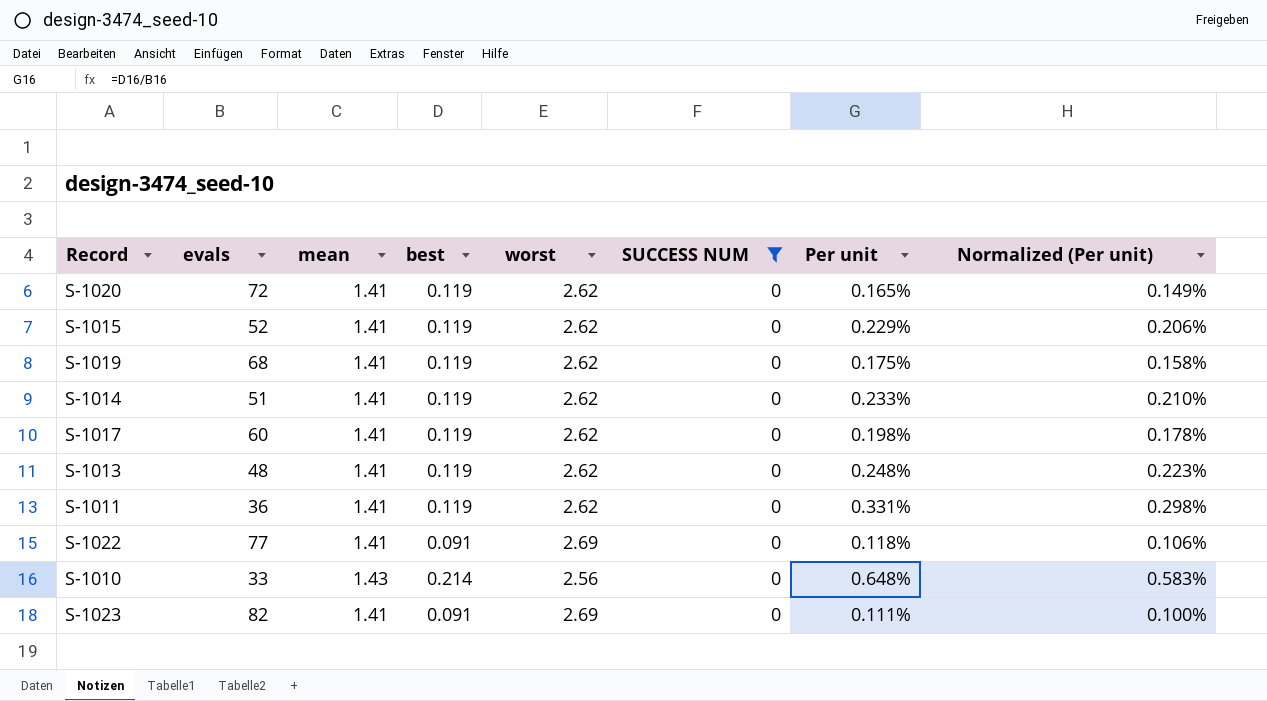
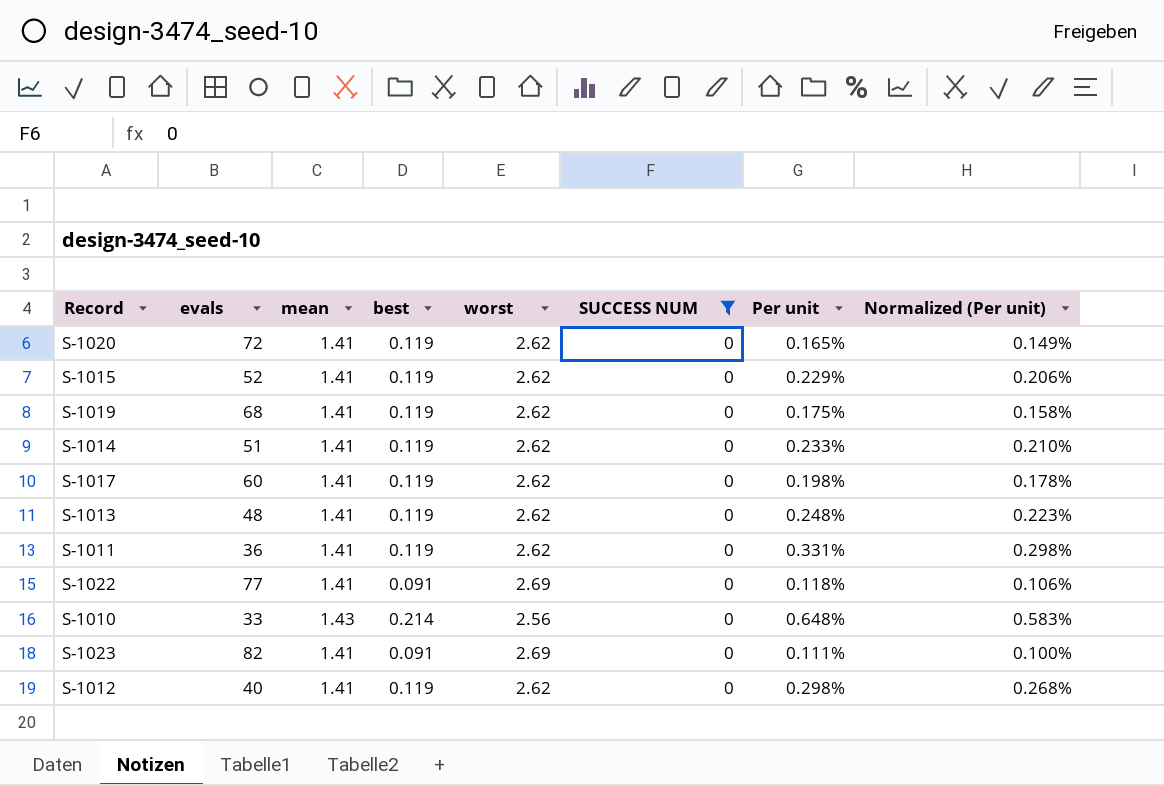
row S-1012: none -> 40 | 1.41 | 0.119 | 2.62 | 0 | 0.298% | 0.268%

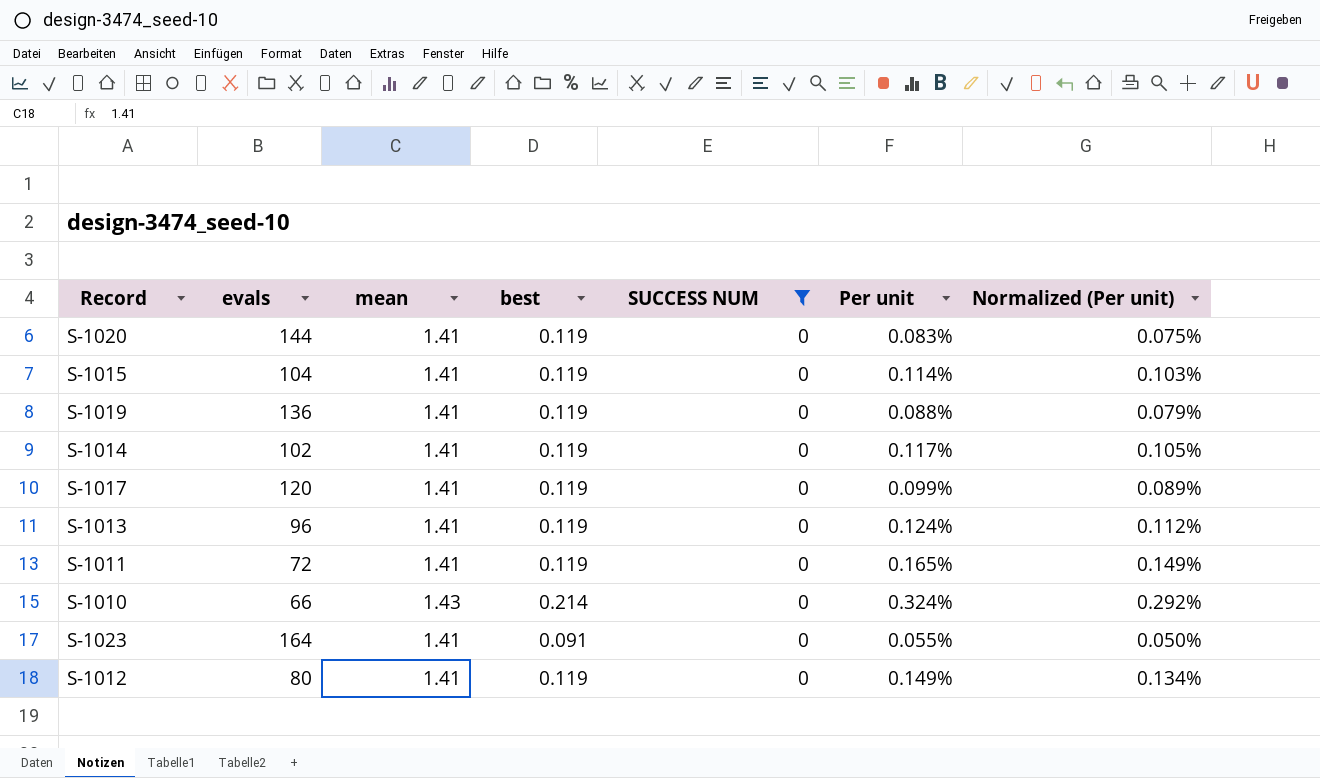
column worst | position: 5 -> none
row S-1022: 77 | 1.41 | 0.091 | 2.69 | 0 | 0.118% | 0.106% -> none
S-1020 | evals: 72 -> 144
S-1020 | Per unit: 0.165% -> 0.083%
S-1020 | Normalized (Per unit): 0.149% -> 0.075%
S-1015 | evals: 52 -> 104
S-1015 | Per unit: 0.229% -> 0.114%
S-1015 | Normalized (Per unit): 0.206% -> 0.103%
S-1019 | evals: 68 -> 136
S-1019 | Per unit: 0.175% -> 0.088%
S-1019 | Normalized (Per unit): 0.158% -> 0.079%
S-1014 | evals: 51 -> 102
S-1014 | Per unit: 0.233% -> 0.117%
S-1014 | Normalized (Per unit): 0.210% -> 0.105%
S-1017 | evals: 60 -> 120
S-1017 | Per unit: 0.198% -> 0.099%
S-1017 | Normalized (Per unit): 0.178% -> 0.089%
S-1013 | evals: 48 -> 96
S-1013 | Per unit: 0.248% -> 0.124%
S-1013 | Normalized (Per unit): 0.223% -> 0.112%
S-1011 | evals: 36 -> 72
S-1011 | Per unit: 0.331% -> 0.165%
S-1011 | Normalized (Per unit): 0.298% -> 0.149%
S-1010 | evals: 33 -> 66
S-1010 | Per unit: 0.648% -> 0.324%
S-1010 | Normalized (Per unit): 0.583% -> 0.292%
S-1023 | evals: 82 -> 164
S-1023 | Per unit: 0.111% -> 0.055%
S-1023 | Normalized (Per unit): 0.100% -> 0.050%
S-1012 | evals: 40 -> 80
S-1012 | Per unit: 0.298% -> 0.149%
S-1012 | Normalized (Per unit): 0.268% -> 0.134%

